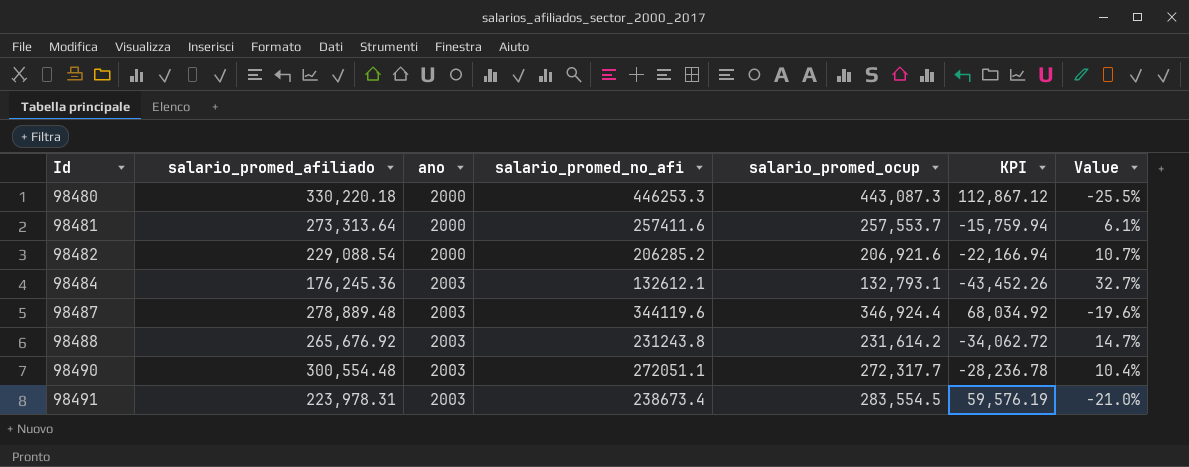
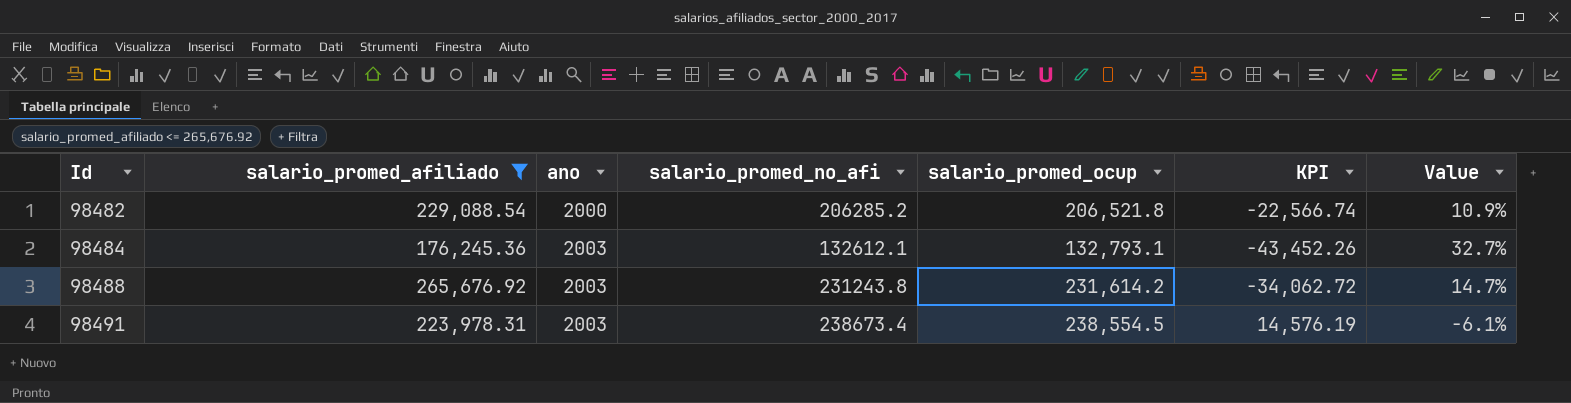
filter: none -> salario_promed_afiliado <= 265,676.92
98482 | salario_promed_ocup: 206,921.6 -> 206,521.8
98482 | KPI: -22,166.94 -> -22,566.74
98482 | Value: 10.7% -> 10.9%
98491 | salario_promed_ocup: 283,554.5 -> 238,554.5
98491 | KPI: 59,576.19 -> 14,576.19
98491 | Value: -21.0% -> -6.1%

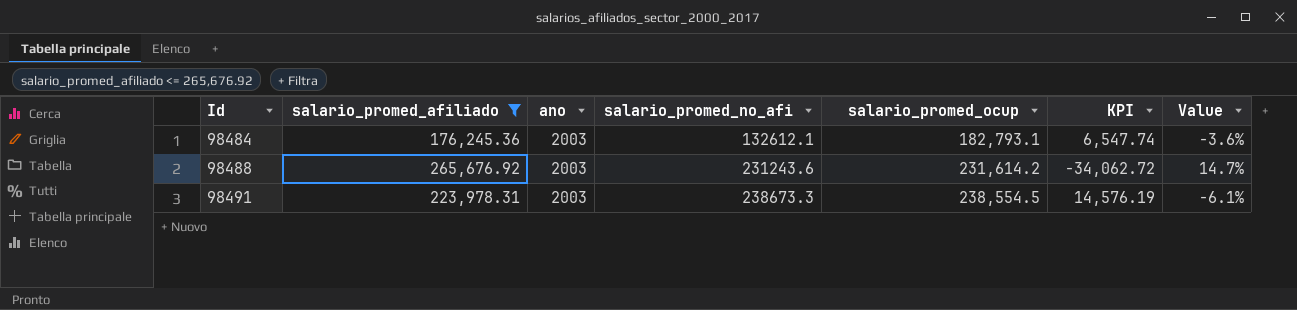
row 98482: 229,088.54 | 2000 | 206285.2 | 206,521.8 | -22,566.74 | 10.9% -> none
98484 | salario_promed_ocup: 132,793.1 -> 182,793.1
98484 | KPI: -43,452.26 -> 6,547.74
98484 | Value: 32.7% -> -3.6%
98488 | salario_promed_no_afi: 231243.8 -> 231243.6
98491 | salario_promed_no_afi: 238673.4 -> 238673.3

